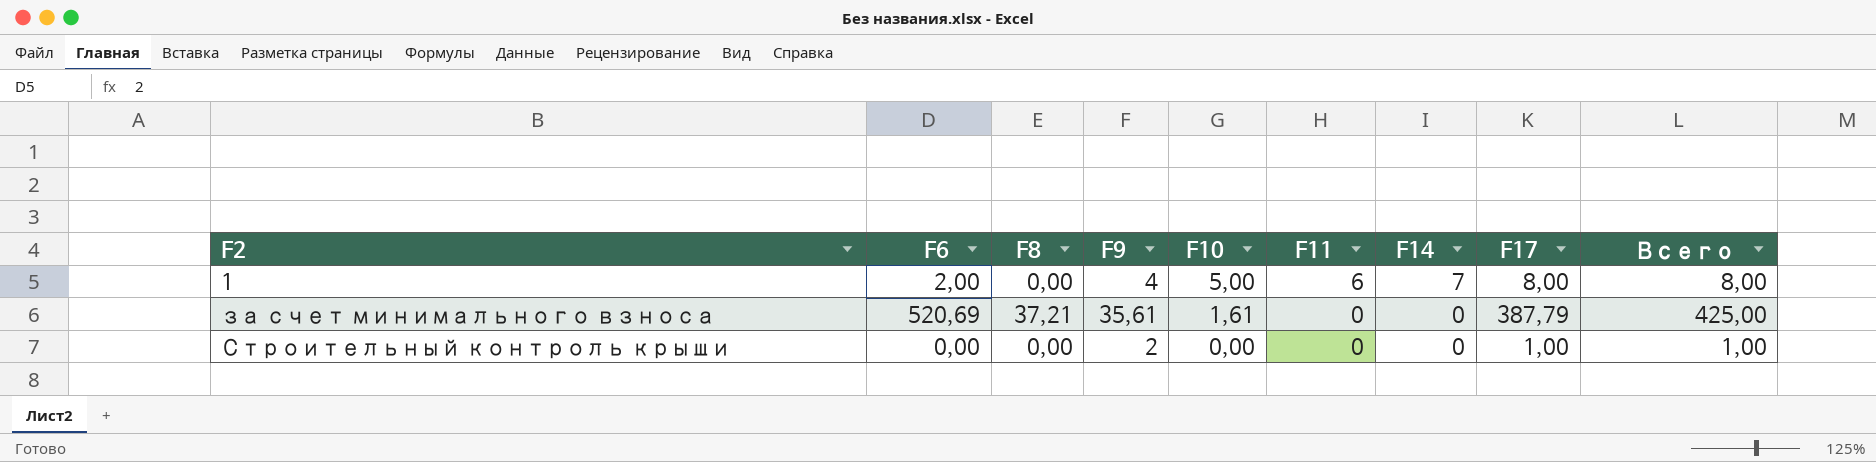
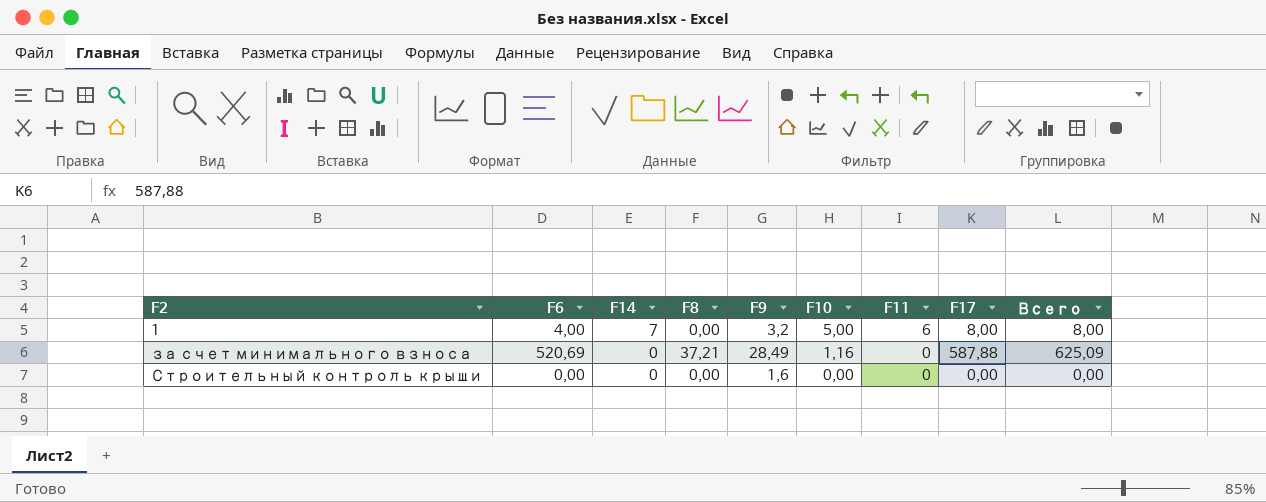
column F14 | position: 7 -> 3
1 | F6: 2,00 -> 4,00
1 | F9: 4 -> 3,2
за счет минимального взноса | F9: 35,61 -> 28,49
за счет минимального взноса | F10: 1,61 -> 1,16
за счет минимального взноса | F17: 387,79 -> 587,88
за счет минимального взноса | Всего: 425,00 -> 625,09
Строительный контроль крыши | F9: 2 -> 1,6
Строительный контроль крыши | F17: 1,00 -> 0,00
Строительный контроль крыши | Всего: 1,00 -> 0,00

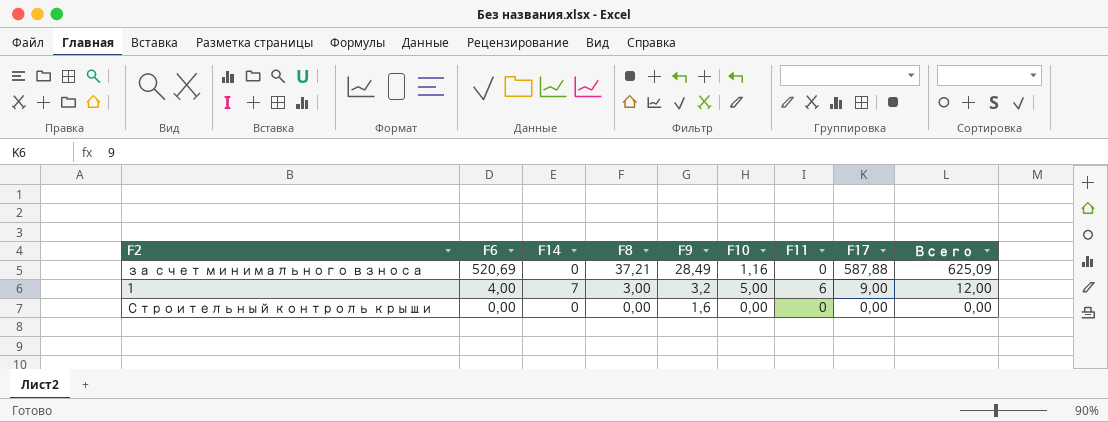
row order: F2 ascending -> F6 descending
1 | F8: 0,00 -> 3,00
1 | F17: 8,00 -> 9,00
1 | Всего: 8,00 -> 12,00

